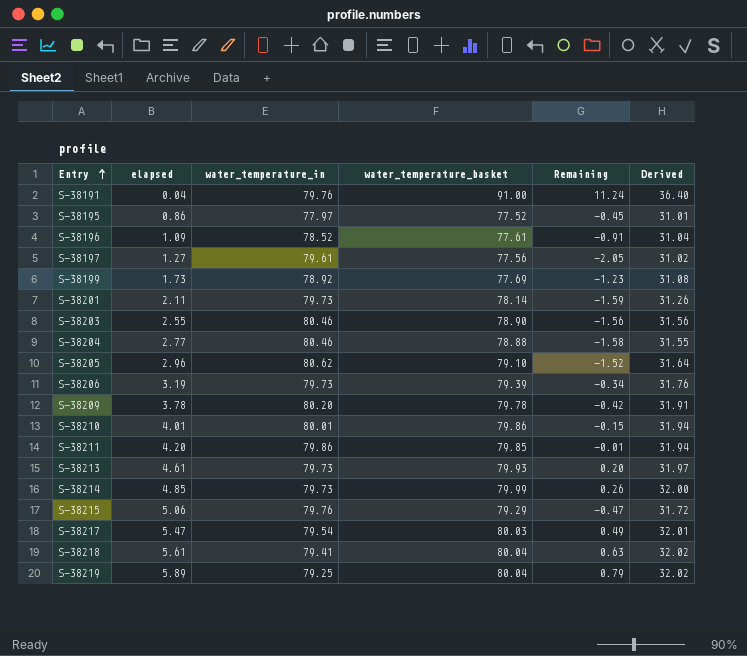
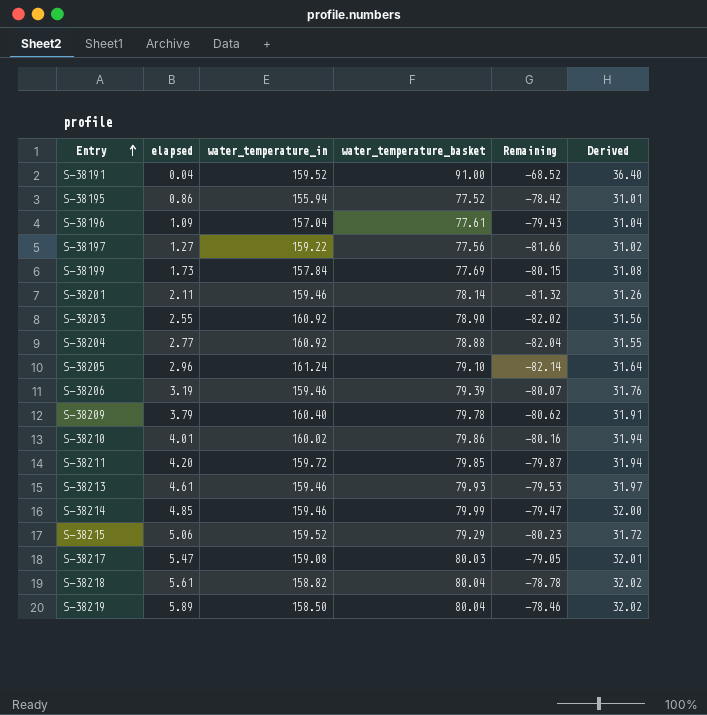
S-38191 | water_temperature_in: 79.76 -> 159.52
S-38191 | Remaining: 11.24 -> -68.52
S-38195 | water_temperature_in: 77.97 -> 155.94
S-38195 | Remaining: -0.45 -> -78.42
S-38196 | water_temperature_in: 78.52 -> 157.04
S-38196 | Remaining: -0.91 -> -79.43
S-38197 | water_temperature_in: 79.61 -> 159.22
S-38197 | Remaining: -2.05 -> -81.66
S-38199 | water_temperature_in: 78.92 -> 157.84
S-38199 | Remaining: -1.23 -> -80.15
S-38201 | water_temperature_in: 79.73 -> 159.46
S-38201 | Remaining: -1.59 -> -81.32
S-38203 | water_temperature_in: 80.46 -> 160.92
S-38203 | Remaining: -1.56 -> -82.02
S-38204 | water_temperature_in: 80.46 -> 160.92
S-38204 | Remaining: -1.58 -> -82.04
S-38205 | water_temperature_in: 80.62 -> 161.24
S-38205 | Remaining: -1.52 -> -82.14
S-38206 | water_temperature_in: 79.73 -> 159.46
S-38206 | Remaining: -0.34 -> -80.07
S-38209 | elapsed: 3.78 -> 3.79
S-38209 | water_temperature_in: 80.20 -> 160.40
S-38209 | Remaining: -0.42 -> -80.62
S-38210 | water_temperature_in: 80.01 -> 160.02
S-38210 | Remaining: -0.15 -> -80.16
S-38211 | water_temperature_in: 79.86 -> 159.72
S-38211 | Remaining: -0.01 -> -79.87
S-38213 | water_temperature_in: 79.73 -> 159.46
S-38213 | Remaining: 0.20 -> -79.53
S-38214 | water_temperature_in: 79.73 -> 159.46
S-38214 | Remaining: 0.26 -> -79.47
S-38215 | water_temperature_in: 79.76 -> 159.52
S-38215 | Remaining: -0.47 -> -80.23
S-38217 | water_temperature_in: 79.54 -> 159.08
S-38217 | Remaining: 0.49 -> -79.05
S-38218 | water_temperature_in: 79.41 -> 158.82
S-38218 | Remaining: 0.63 -> -78.78
S-38219 | water_temperature_in: 79.25 -> 158.50
S-38219 | Remaining: 0.79 -> -78.46

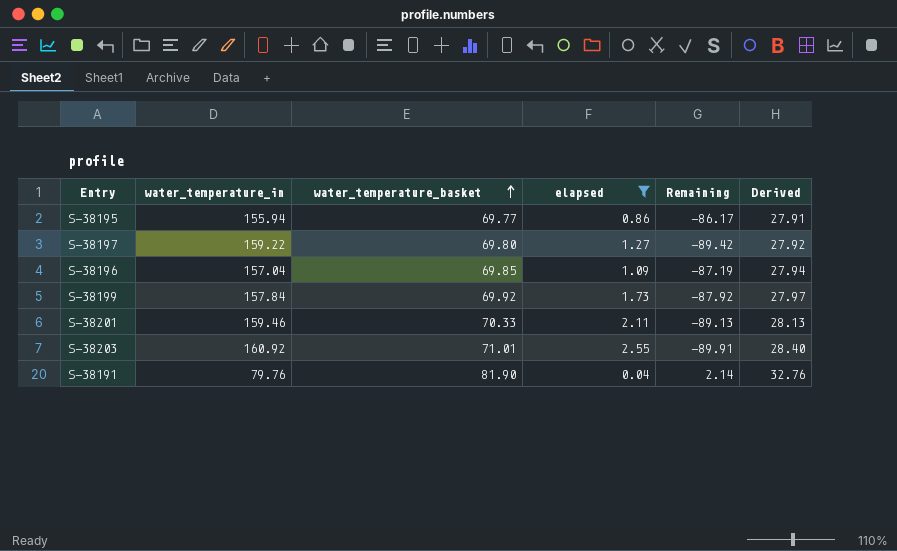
filter: none -> elapsed <= 2.55
row order: Entry ascending -> water_temperature_basket ascending
column elapsed | position: 2 -> 4
S-38195 | water_temperature_basket: 77.52 -> 69.77
S-38195 | Remaining: -78.42 -> -86.17
S-38195 | Derived: 31.01 -> 27.91
S-38197 | water_temperature_basket: 77.56 -> 69.80
S-38197 | Remaining: -81.66 -> -89.42
S-38197 | Derived: 31.02 -> 27.92
S-38196 | water_temperature_basket: 77.61 -> 69.85
S-38196 | Remaining: -79.43 -> -87.19
S-38196 | Derived: 31.04 -> 27.94
S-38199 | water_temperature_basket: 77.69 -> 69.92
S-38199 | Remaining: -80.15 -> -87.92
S-38199 | Derived: 31.08 -> 27.97
S-38201 | water_temperature_basket: 78.14 -> 70.33
S-38201 | Remaining: -81.32 -> -89.13
S-38201 | Derived: 31.26 -> 28.13
S-38203 | water_temperature_basket: 78.90 -> 71.01
S-38203 | Remaining: -82.02 -> -89.91
S-38203 | Derived: 31.56 -> 28.40
S-38191 | water_temperature_in: 159.52 -> 79.76
S-38191 | water_temperature_basket: 91.00 -> 81.90
S-38191 | Remaining: -68.52 -> 2.14
S-38191 | Derived: 36.40 -> 32.76

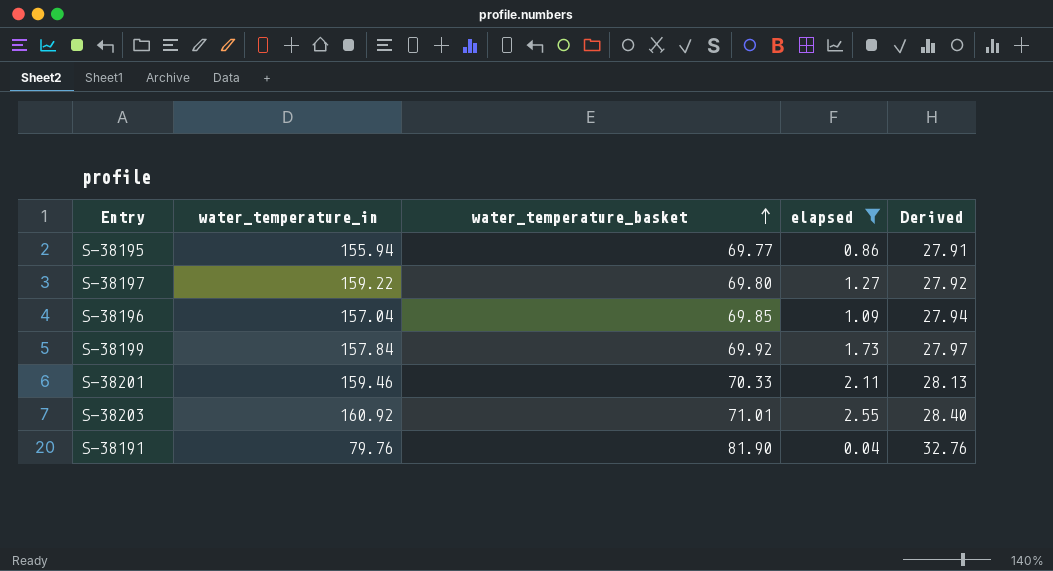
column Remaining | formula: [water_temperature_basket] - [water_temperature_in] -> none

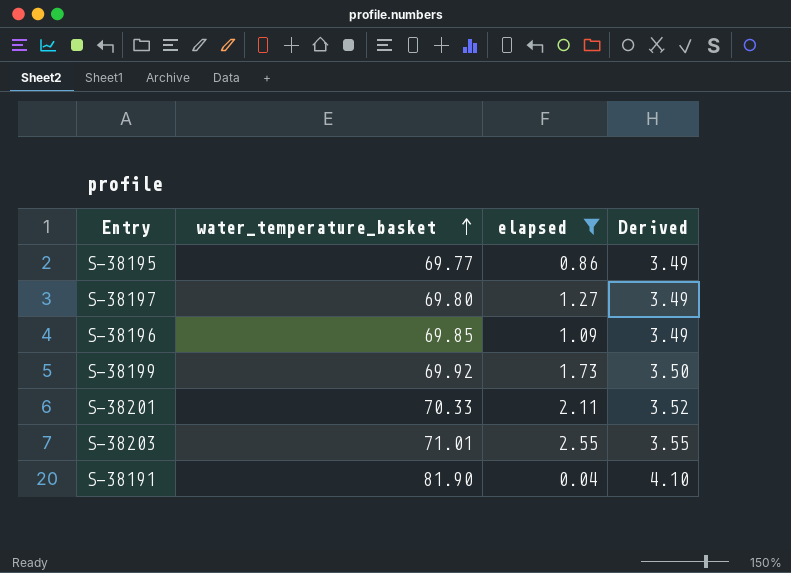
column water_temperature_in | position: 2 -> none
column Derived | formula: [water_temperature_basket] * 0.4 -> [water_temperature_basket] * 0.05

